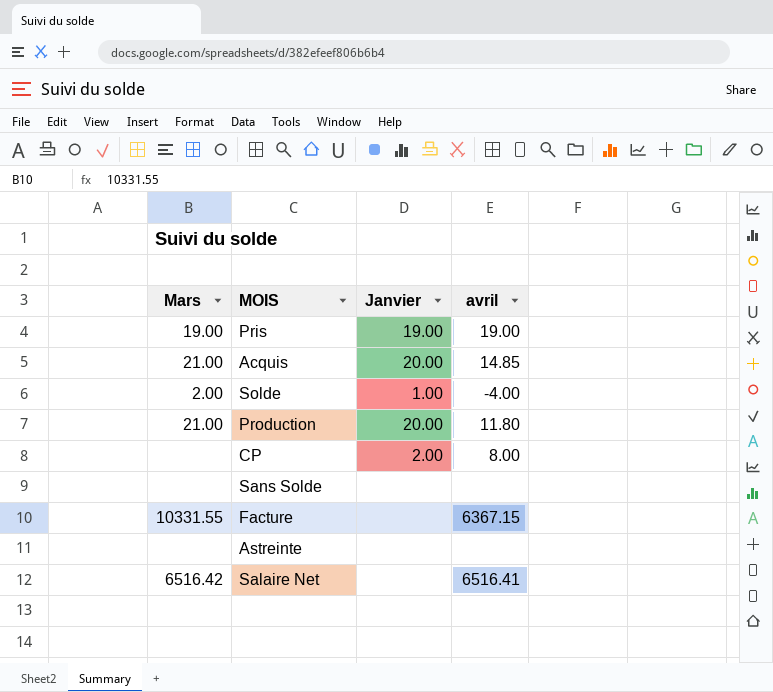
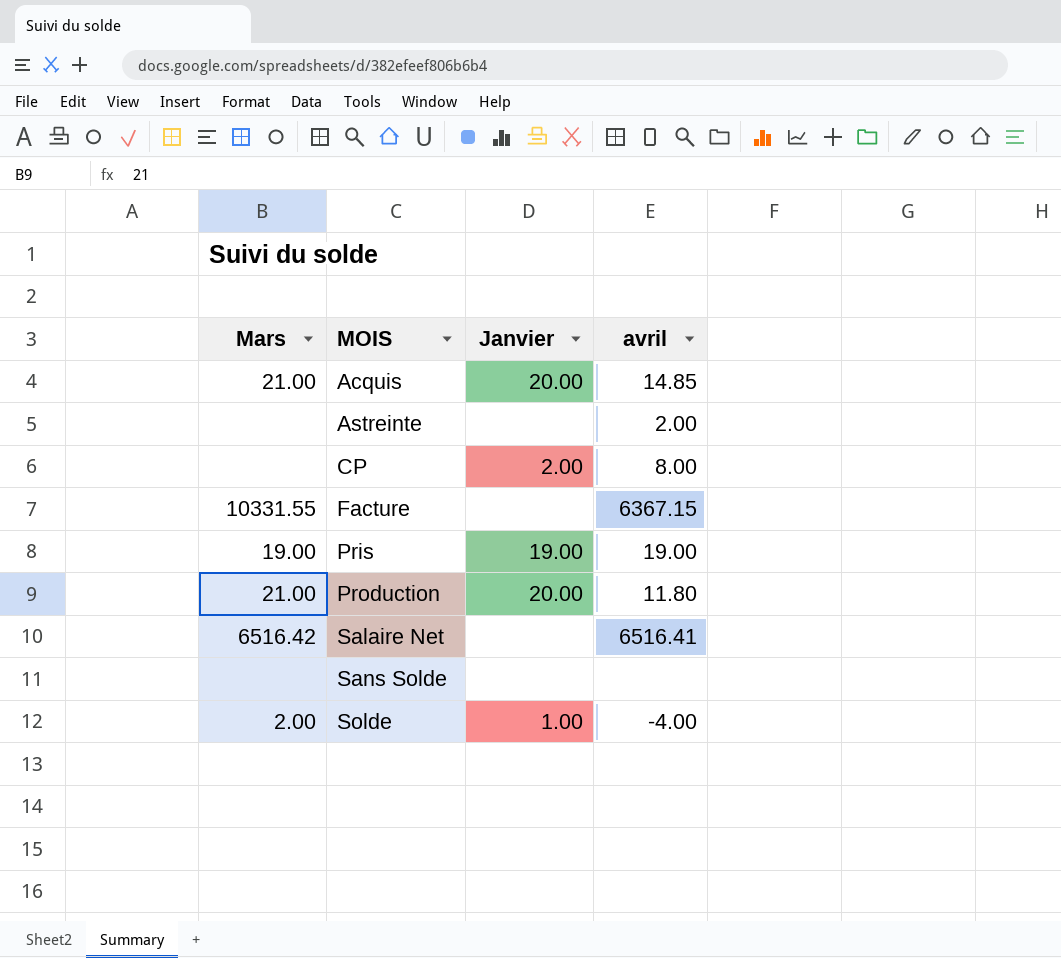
row order: none -> MOIS ascending
Astreinte | avril: none -> 2.00

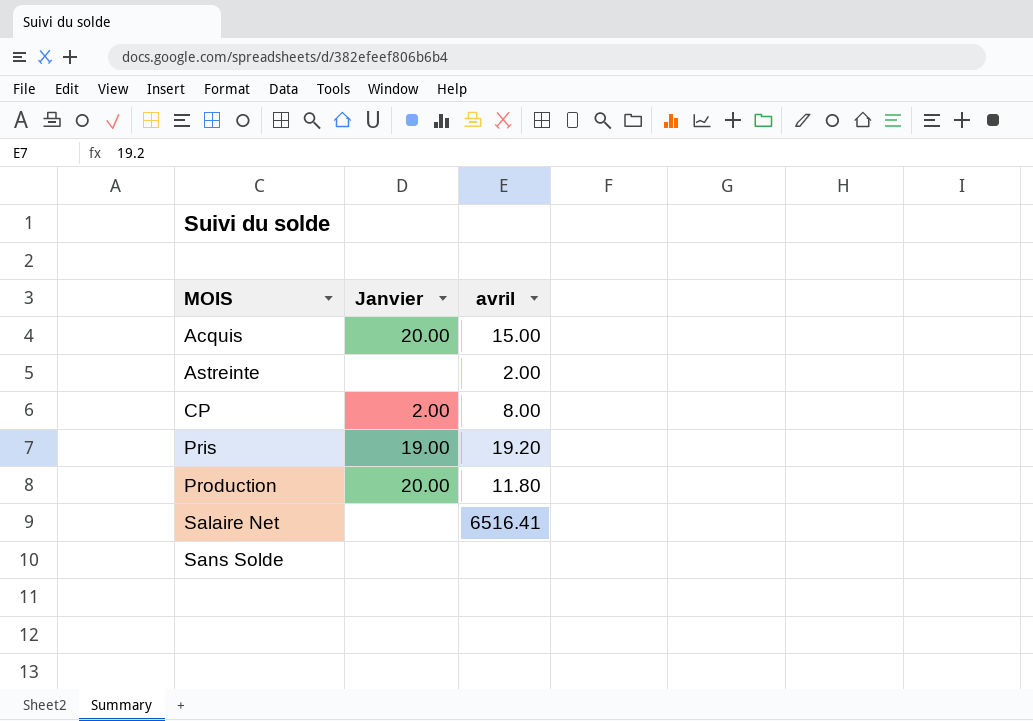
column Mars | position: 1 -> none
row Facture: 10331.55 | none | 6367.15 -> none
row Solde: 2.00 | 1.00 | -4.00 -> none
Acquis | avril: 14.85 -> 15.00
Pris | avril: 19.00 -> 19.20

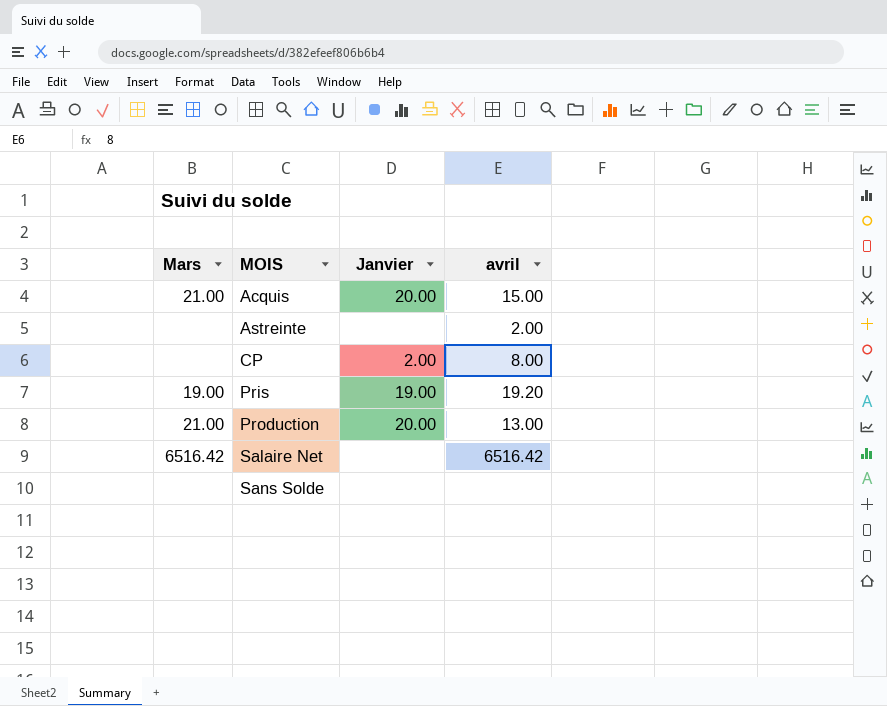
column Mars | position: none -> 1
Production | avril: 11.80 -> 13.00
Salaire Net | avril: 6516.41 -> 6516.42

